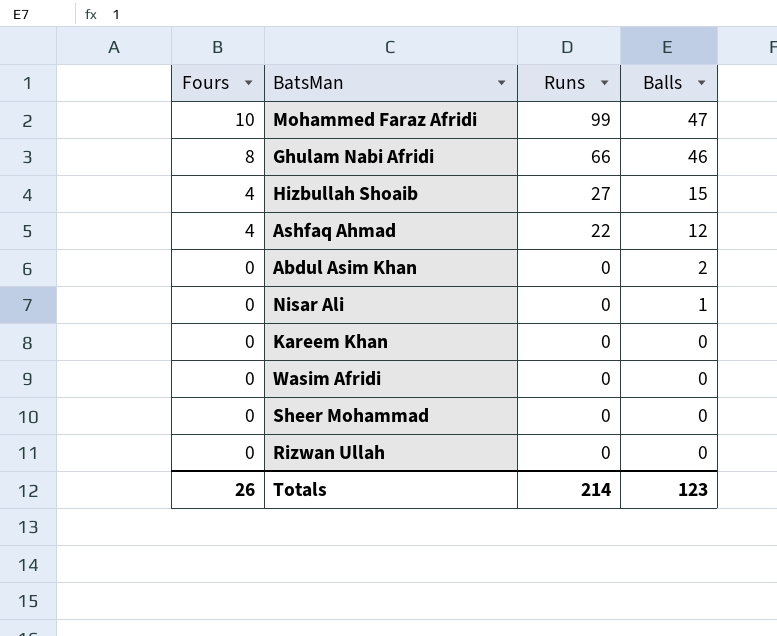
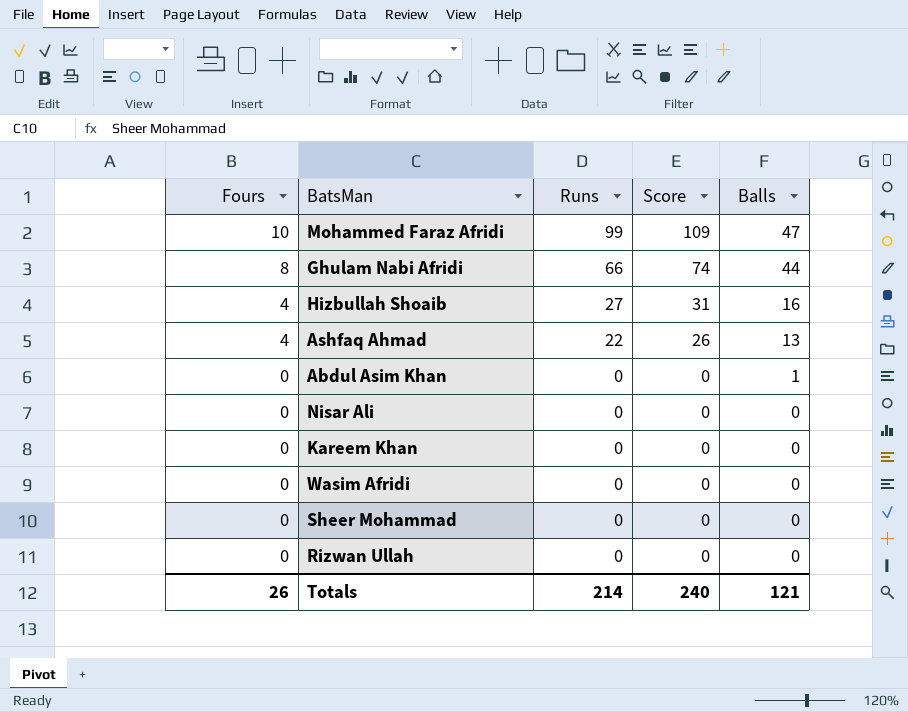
column Score | formula: none -> [Fours] + [Runs]
Ghulam Nabi Afridi | Balls: 46 -> 44
Hizbullah Shoaib | Balls: 15 -> 16
Ashfaq Ahmad | Balls: 12 -> 13
Abdul Asim Khan | Balls: 2 -> 1
Nisar Ali | Balls: 1 -> 0
Totals | Balls: 123 -> 121

